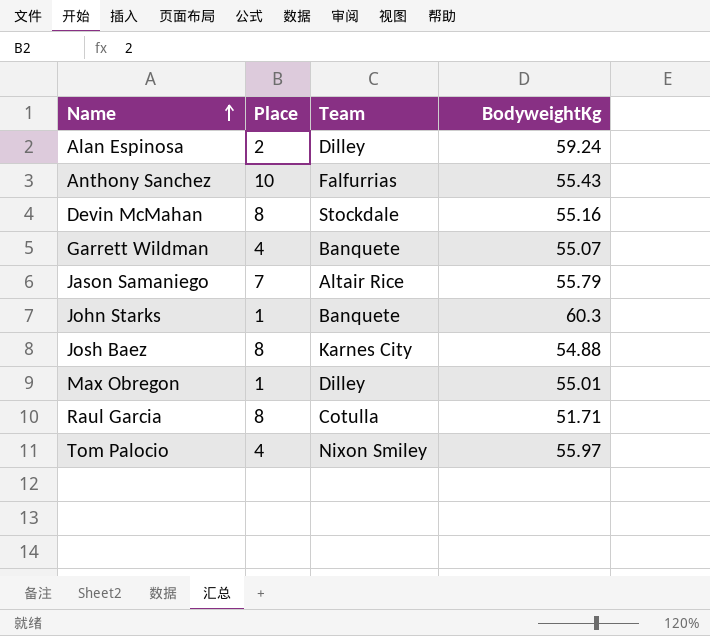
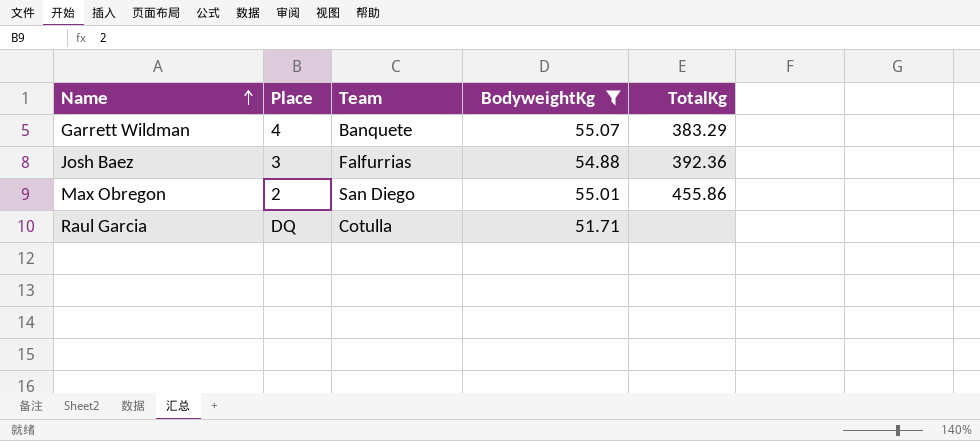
filter: none -> BodyweightKg <= 55.07
column TotalKg | position: none -> 5
Josh Baez | Place: 8 -> 3
Josh Baez | Team: Karnes City -> Falfurrias
Max Obregon | Place: 1 -> 2
Max Obregon | Team: Dilley -> San Diego
Raul Garcia | Place: 8 -> DQ

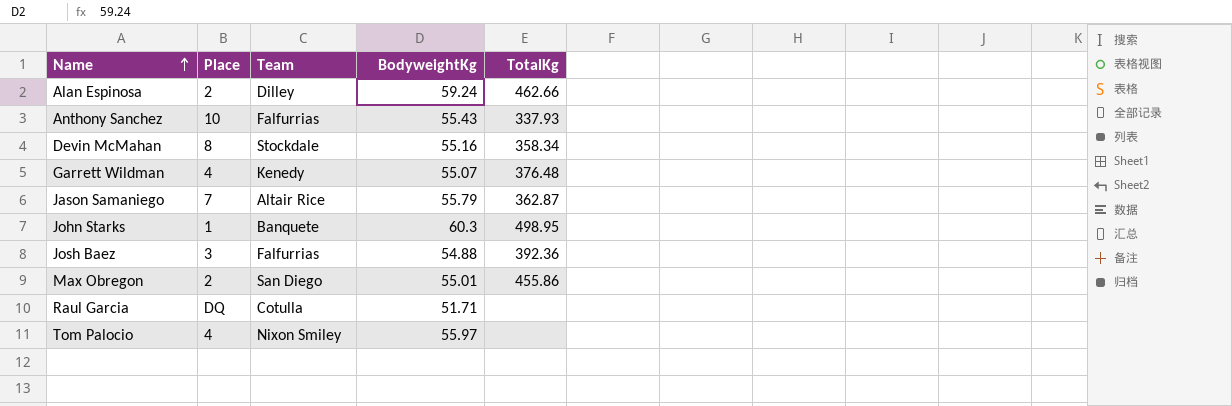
filter: BodyweightKg <= 55.07 -> none
Garrett Wildman | Team: Banquete -> Kenedy
Garrett Wildman | TotalKg: 383.29 -> 376.48

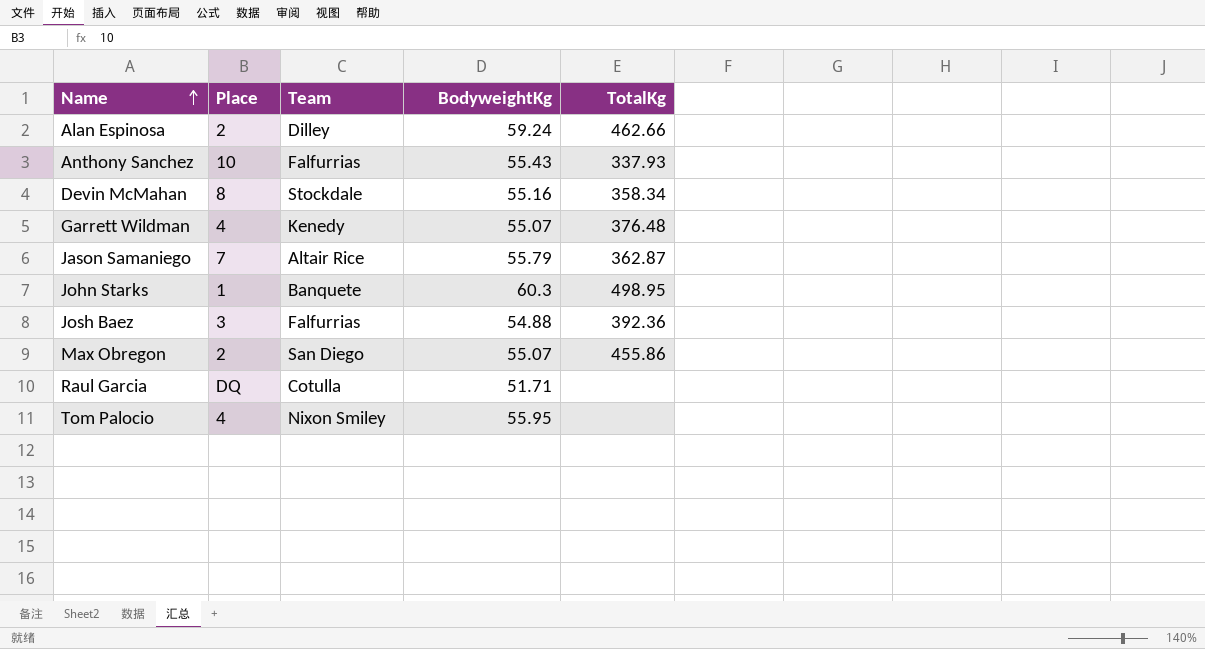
Max Obregon | BodyweightKg: 55.01 -> 55.07
Tom Palocio | BodyweightKg: 55.97 -> 55.95

